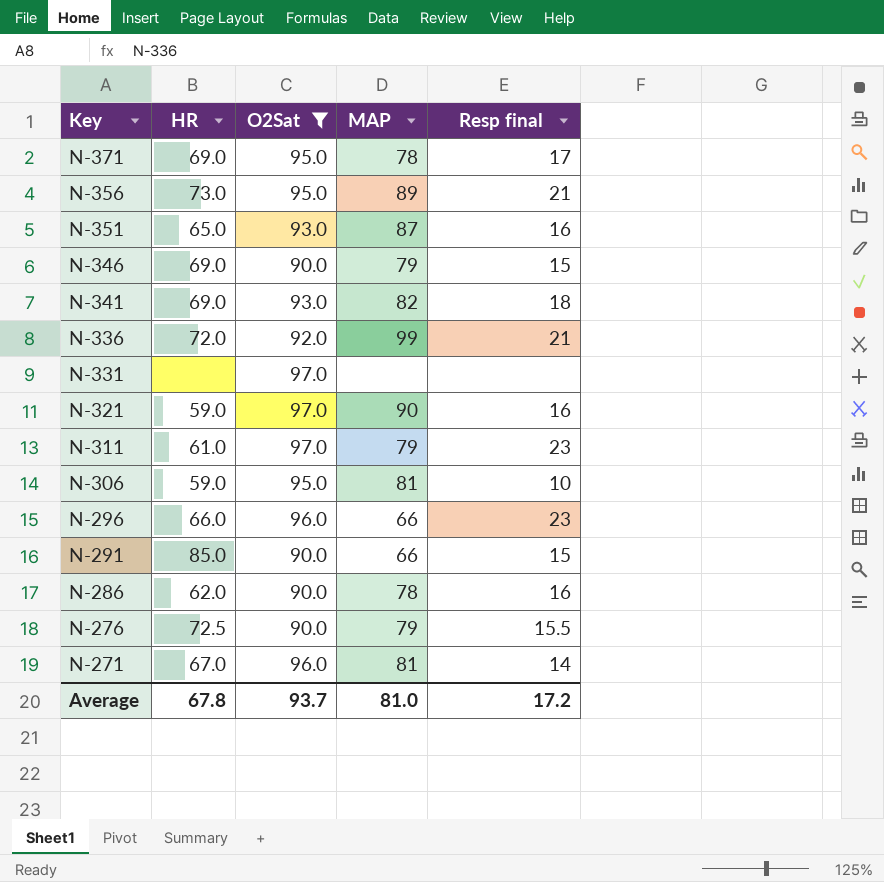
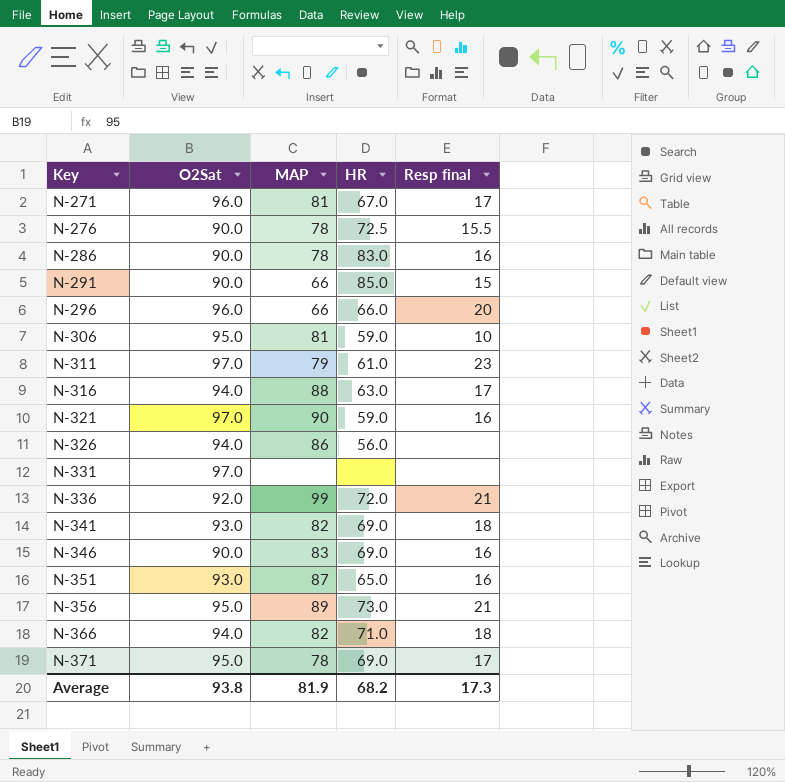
filter: O2Sat != 94.0 -> none
row order: Key descending -> Key ascending
column HR | position: 2 -> 4
N-271 | Resp final: 14 -> 17
N-276 | MAP: 79 -> 78
N-286 | HR: 62.0 -> 83.0
N-296 | Resp final: 23 -> 20
N-346 | MAP: 79 -> 83
N-346 | Resp final: 15 -> 16
Average | O2Sat: 93.7 -> 93.8
Average | MAP: 81.0 -> 81.9
Average | HR: 67.8 -> 68.2
Average | Resp final: 17.2 -> 17.3

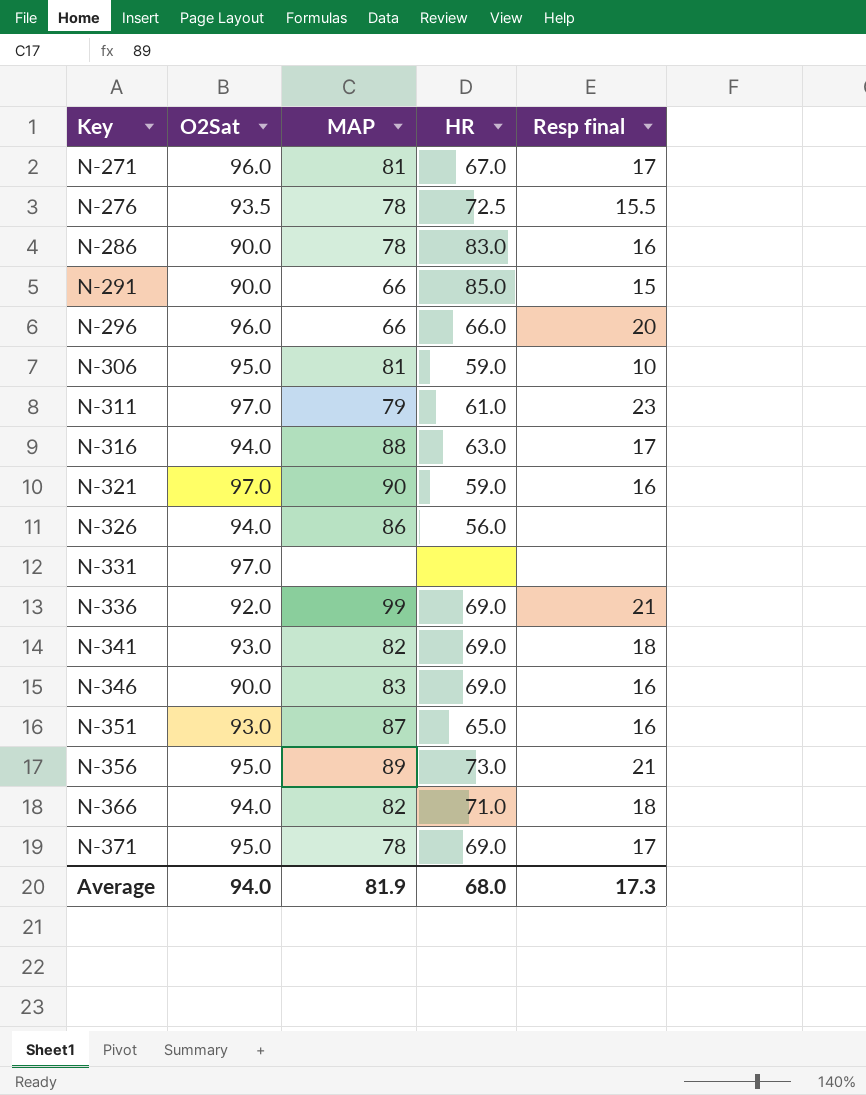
N-276 | O2Sat: 90.0 -> 93.5
N-336 | HR: 72.0 -> 69.0
Average | O2Sat: 93.8 -> 94.0
Average | HR: 68.2 -> 68.0

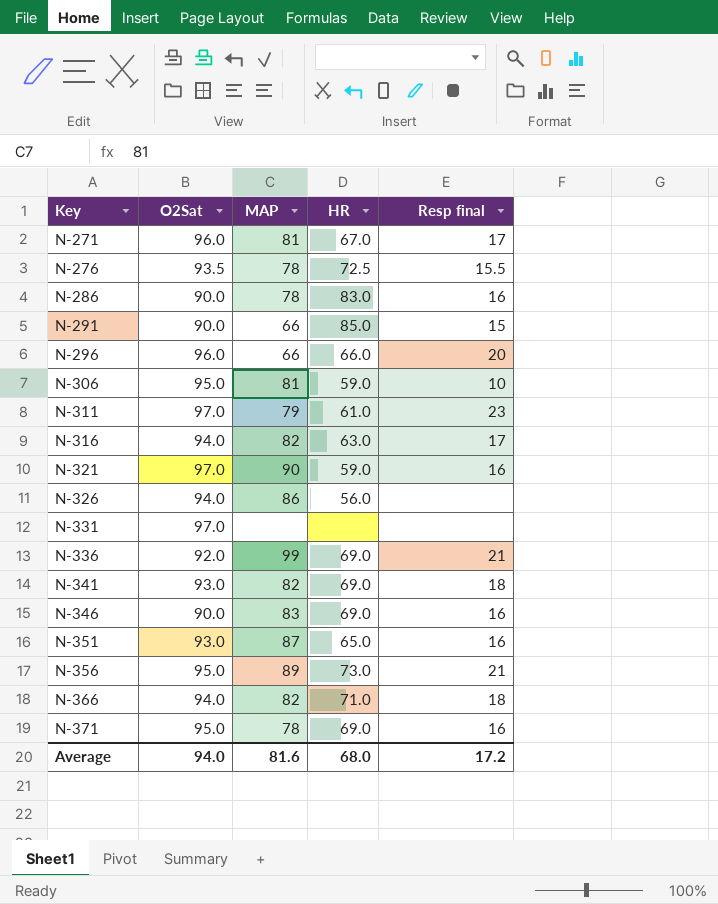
N-316 | MAP: 88 -> 82
N-371 | Resp final: 17 -> 16
Average | MAP: 81.9 -> 81.6
Average | Resp final: 17.3 -> 17.2

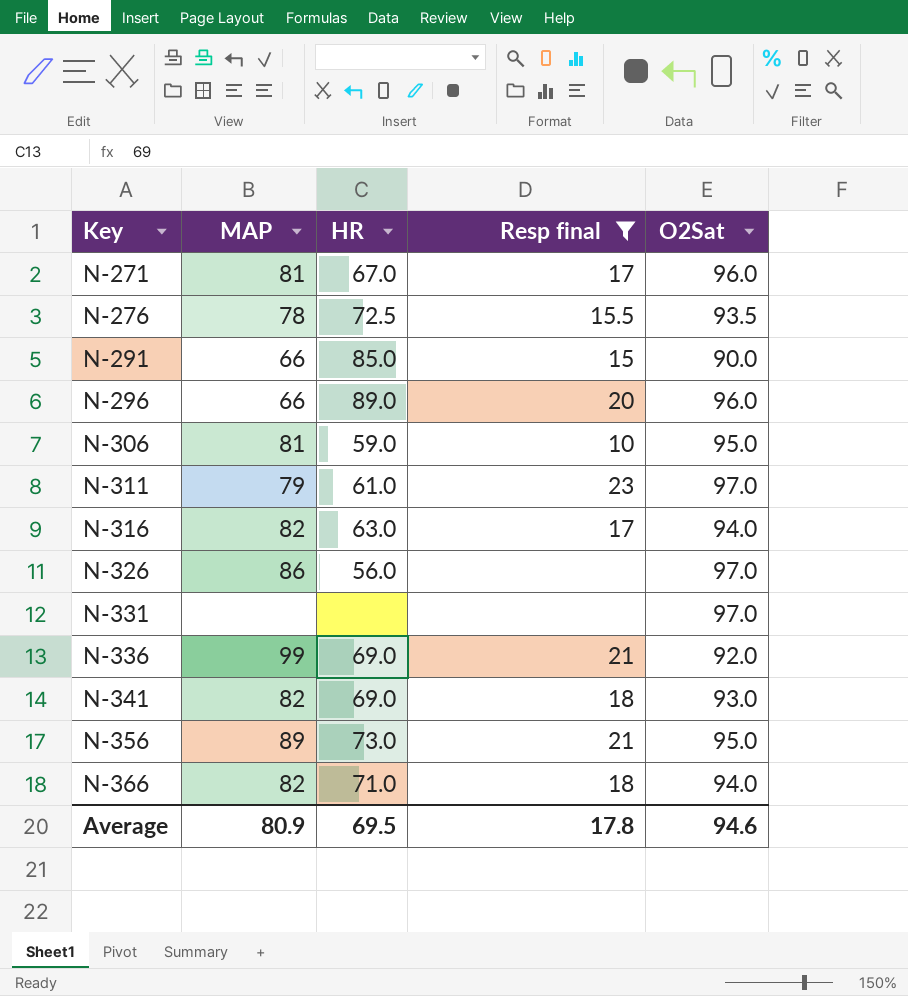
filter: none -> Resp final != 16
column O2Sat | position: 2 -> 5
N-296 | HR: 66.0 -> 89.0
N-326 | O2Sat: 94.0 -> 97.0
Average | MAP: 81.6 -> 80.9
Average | HR: 68.0 -> 69.5
Average | Resp final: 17.2 -> 17.8
Average | O2Sat: 94.0 -> 94.6

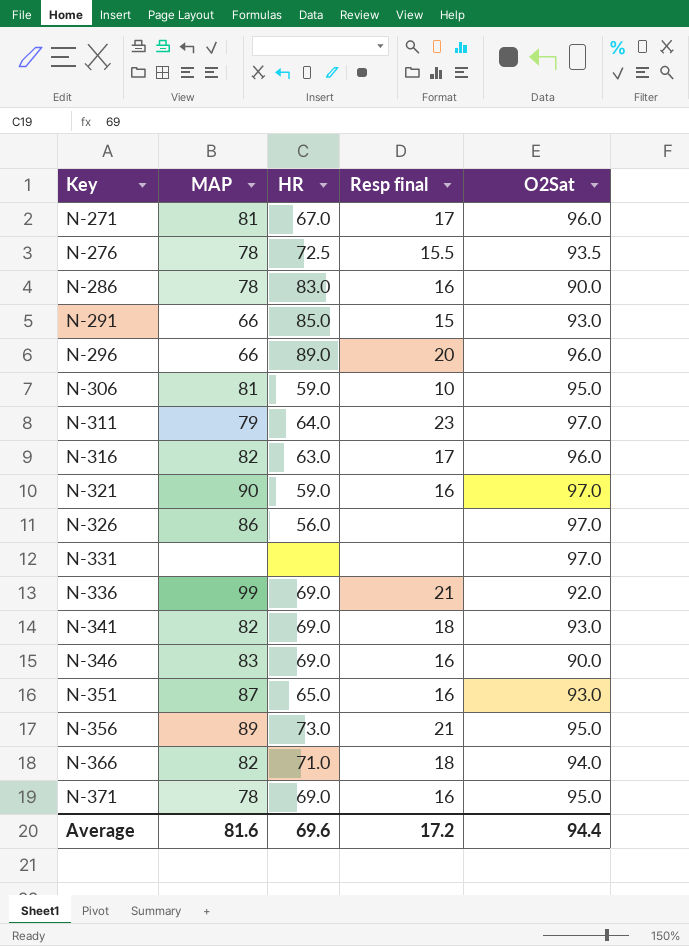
filter: Resp final != 16 -> none
N-291 | O2Sat: 90.0 -> 93.0
N-311 | HR: 61.0 -> 64.0
N-316 | O2Sat: 94.0 -> 96.0
Average | MAP: 80.9 -> 81.6
Average | HR: 69.5 -> 69.6
Average | Resp final: 17.8 -> 17.2
Average | O2Sat: 94.6 -> 94.4

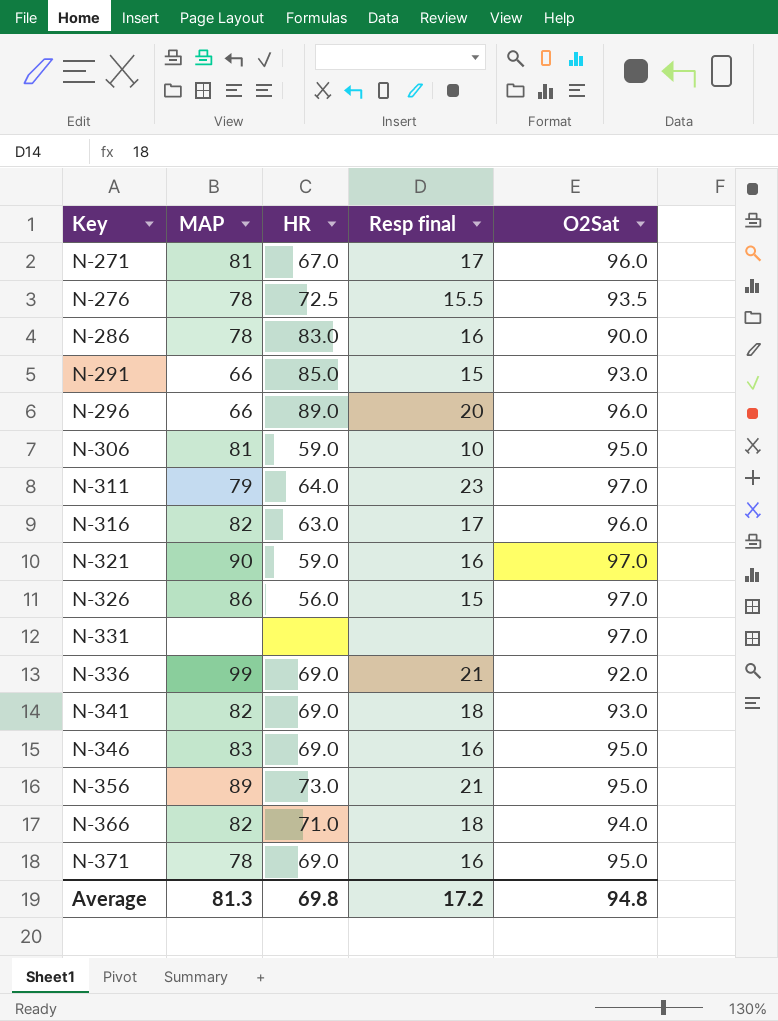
row N-351: 87 | 65.0 | 16 | 93.0 -> none
N-326 | Resp final: none -> 15
N-346 | O2Sat: 90.0 -> 95.0
Average | MAP: 81.6 -> 81.3
Average | HR: 69.6 -> 69.8
Average | O2Sat: 94.4 -> 94.8

